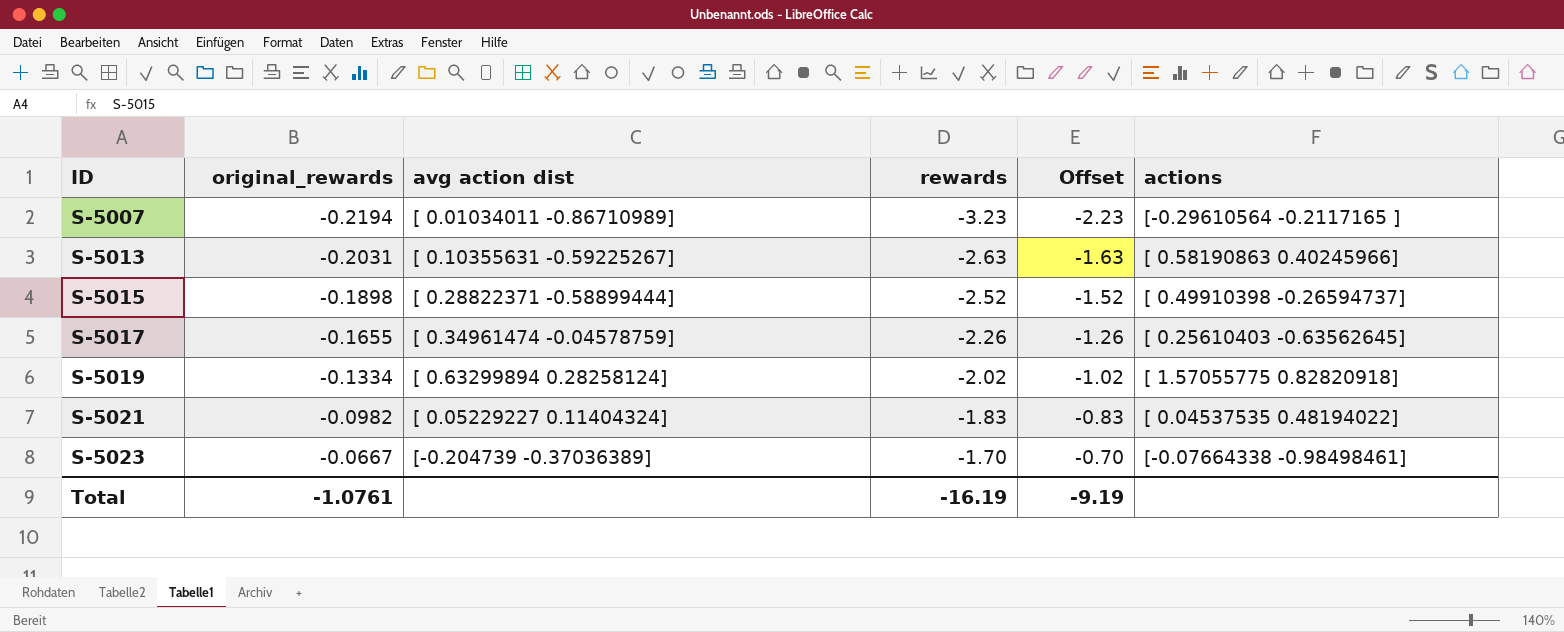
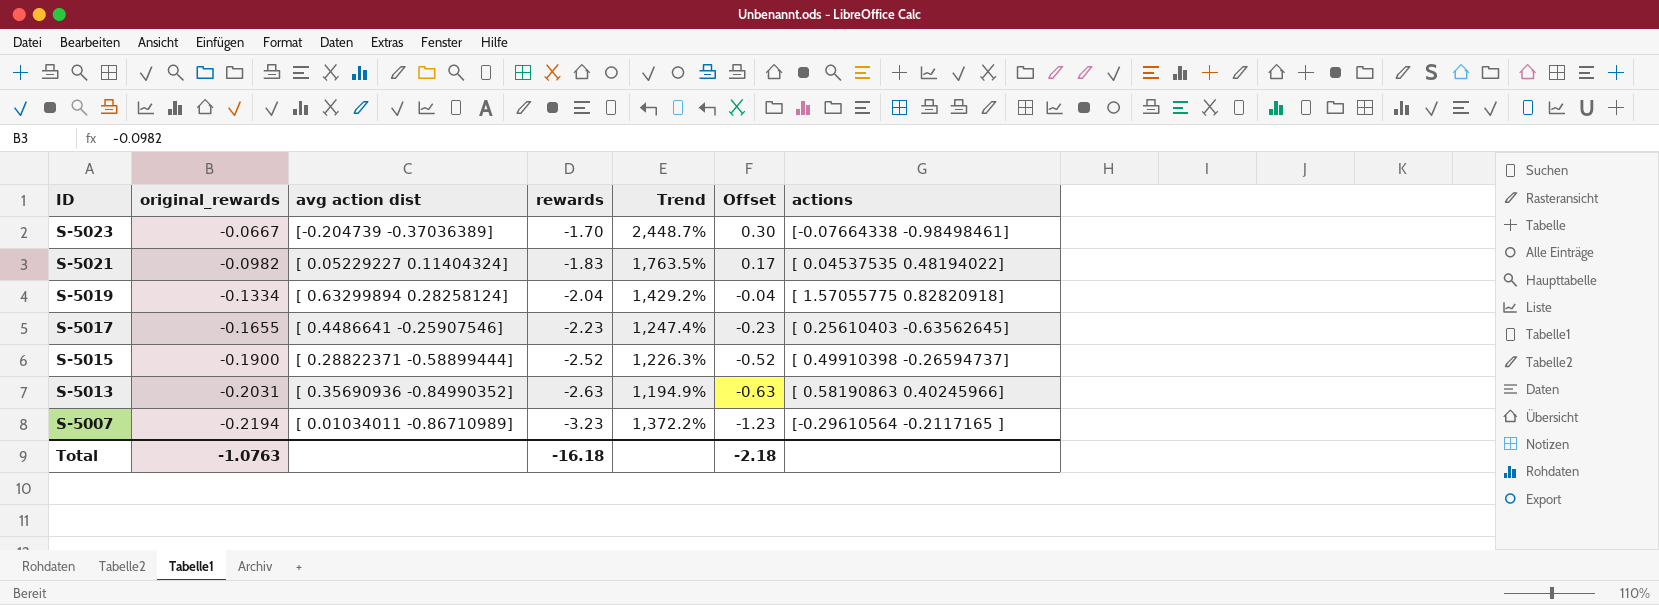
row order: ID ascending -> ID descending
column Trend | formula: none -> ([rewards] - [original_rewards]) / [original_rewards]
column Offset | formula: [rewards] + 1 -> [rewards] + 2
S-5019 | rewards: -2.02 -> -2.04
S-5017 | avg action dist: [ 0.34961474 -0.04578759] -> [ 0.4486641 -0.25907546]
S-5017 | rewards: -2.26 -> -2.23
S-5015 | original_rewards: -0.1898 -> -0.1900
S-5013 | avg action dist: [ 0.10355631 -0.59225267] -> [ 0.35690936 -0.84990352]
Total | original_rewards: -1.0761 -> -1.0763
Total | rewards: -16.19 -> -16.18
Total | Offset: -9.19 -> -2.18

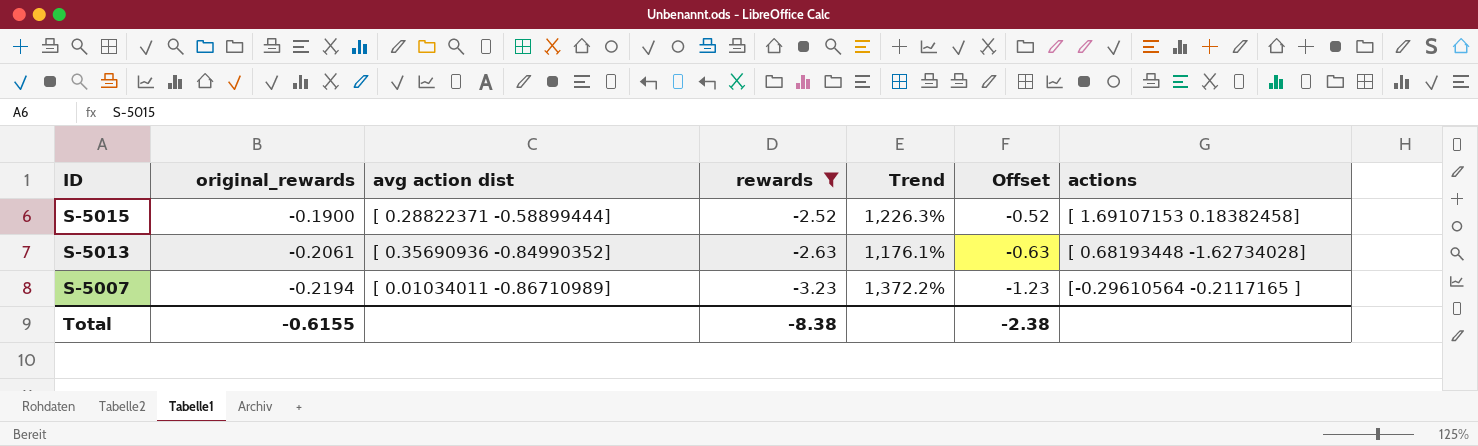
filter: none -> rewards <= -2.52
S-5015 | actions: [ 0.49910398 -0.26594737] -> [ 1.69107153 0.18382458]
S-5013 | original_rewards: -0.2031 -> -0.2061
S-5013 | Trend: 1,194.9% -> 1,176.1%
S-5013 | actions: [ 0.58190863 0.40245966] -> [ 0.68193448 -1.62734028]
Total | original_rewards: -1.0763 -> -0.6155
Total | rewards: -16.18 -> -8.38
Total | Offset: -2.18 -> -2.38

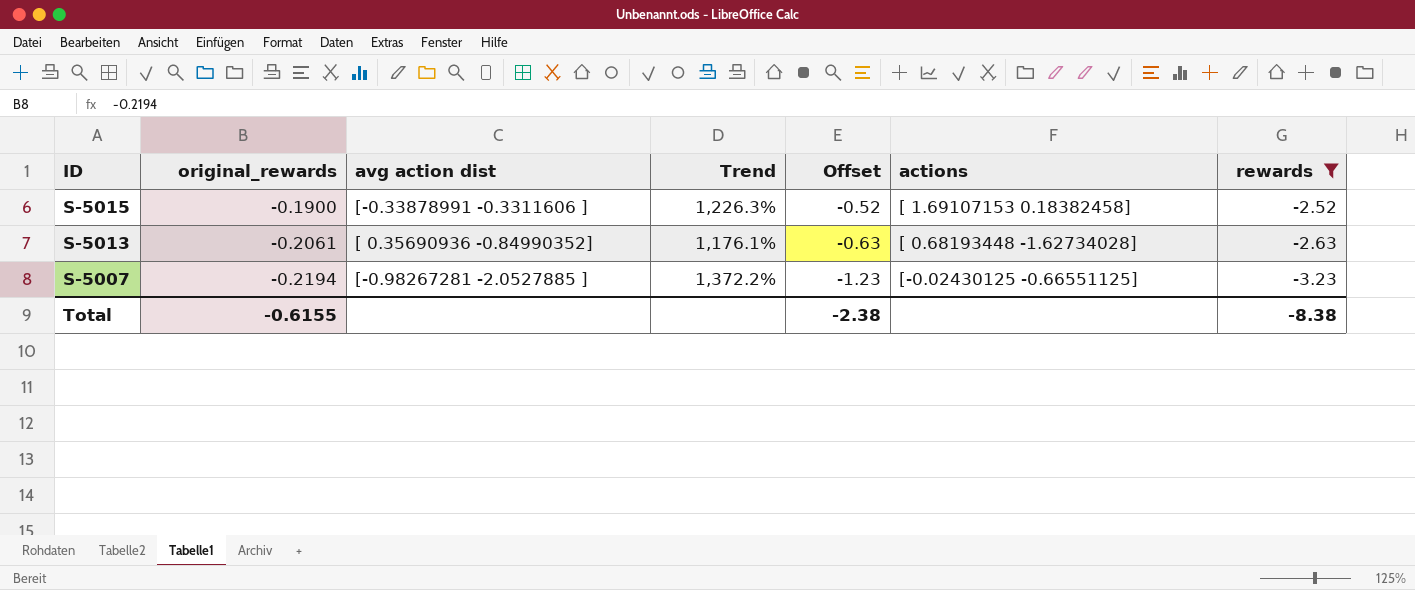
column rewards | position: 4 -> 7
S-5015 | avg action dist: [ 0.28822371 -0.58899444] -> [-0.33878991 -0.3311606 ]
S-5007 | avg action dist: [ 0.01034011 -0.86710989] -> [-0.98267281 -2.0527885 ]
S-5007 | actions: [-0.29610564 -0.2117165 ] -> [-0.02430125 -0.66551125]

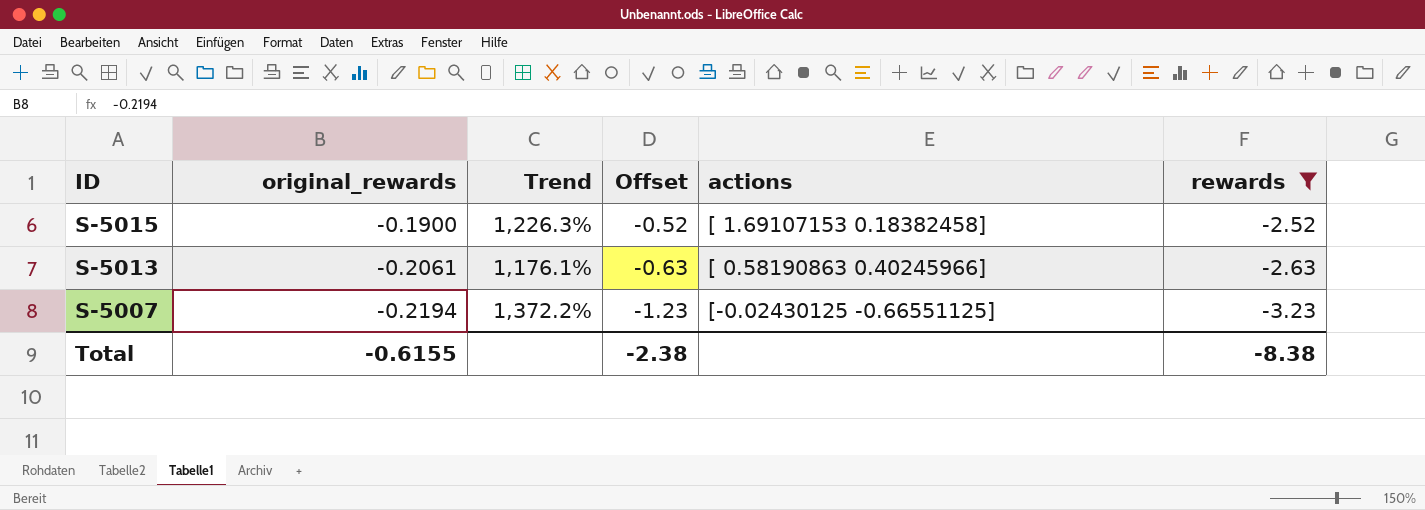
column avg action dist | position: 3 -> none
S-5013 | actions: [ 0.68193448 -1.62734028] -> [ 0.58190863 0.40245966]

